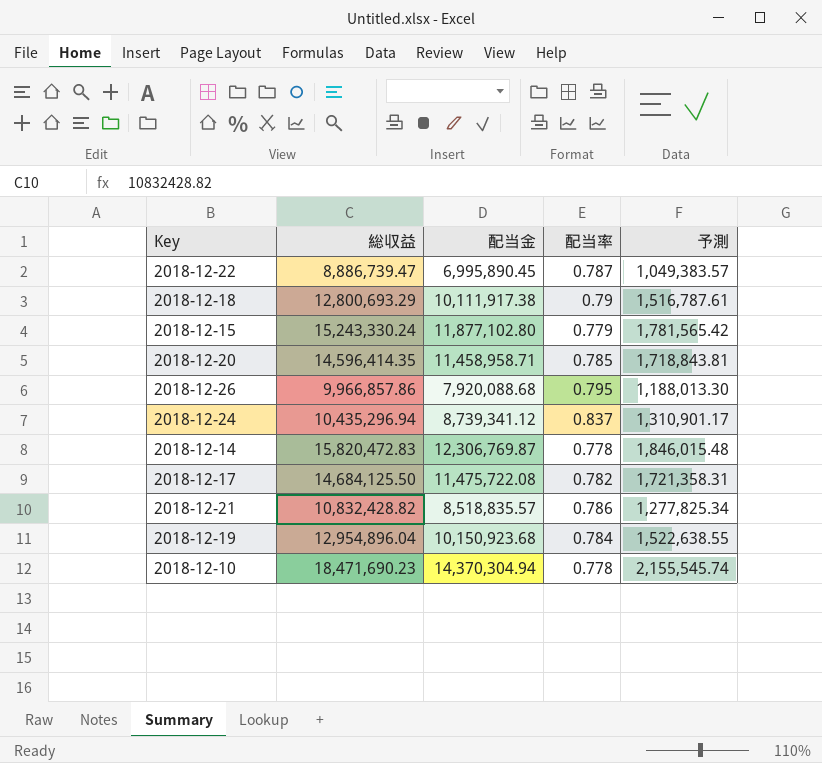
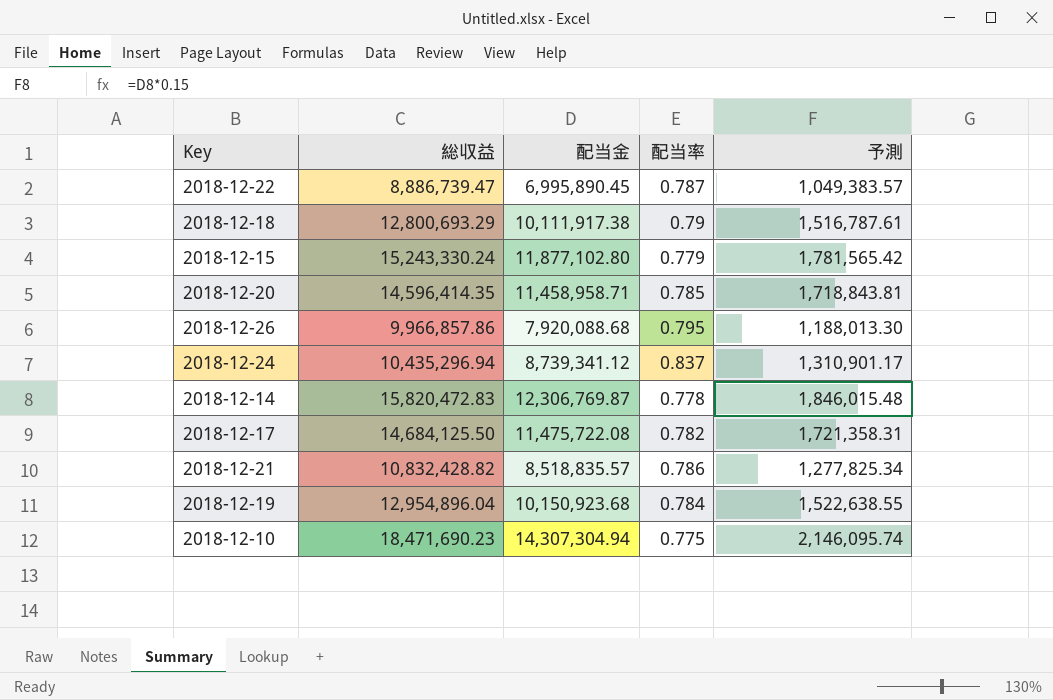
2018-12-10 | 配当金: 14,370,304.94 -> 14,307,304.94
2018-12-10 | 配当率: 0.778 -> 0.775
2018-12-10 | 予測: 2,155,545.74 -> 2,146,095.74

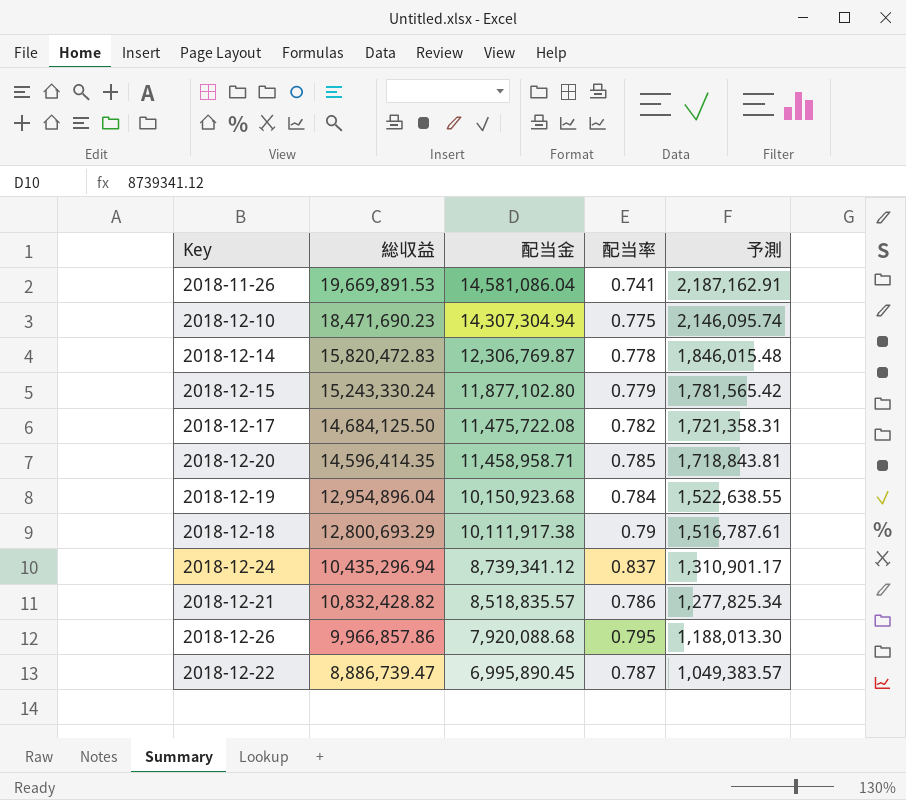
row order: none -> 配当金 descending
row 2018-11-26: none -> 19,669,891.53 | 14,581,086.04 | 0.741 | 2,187,162.91

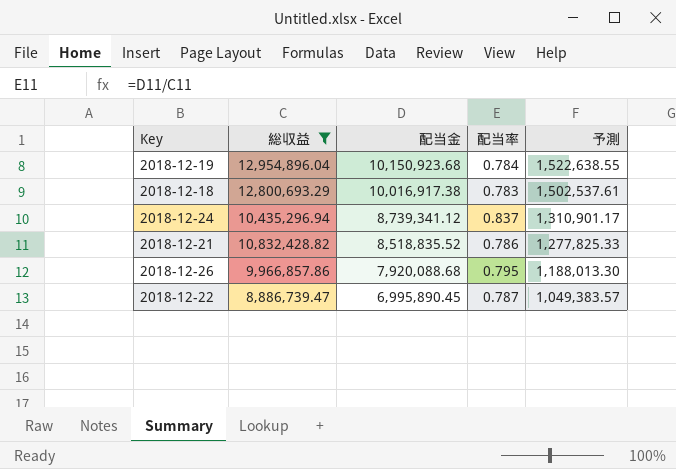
filter: none -> 総収益 <= 12,954,896.04
2018-12-18 | 配当金: 10,111,917.38 -> 10,016,917.38
2018-12-18 | 配当率: 0.79 -> 0.783
2018-12-18 | 予測: 1,516,787.61 -> 1,502,537.61
2018-12-21 | 配当金: 8,518,835.57 -> 8,518,835.52
2018-12-21 | 予測: 1,277,825.34 -> 1,277,825.33

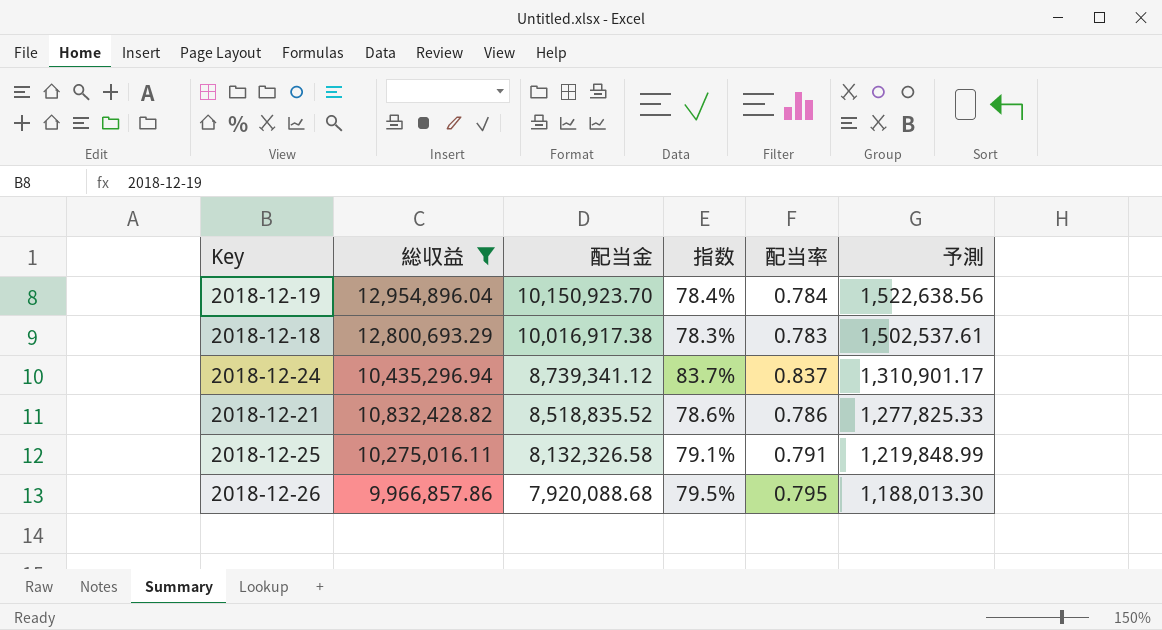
column 指数 | formula: none -> [配当金] / [総収益]
row 2018-12-22: 8,886,739.47 | 6,995,890.45 | 0.787 | 1,049,383.57 -> none
2018-12-19 | 配当金: 10,150,923.68 -> 10,150,923.70
2018-12-19 | 予測: 1,522,638.55 -> 1,522,638.56
row 2018-12-25: none -> 10,275,016.11 | 8,132,326.58 | 79.1% | 0.791 | 1,219,848.99

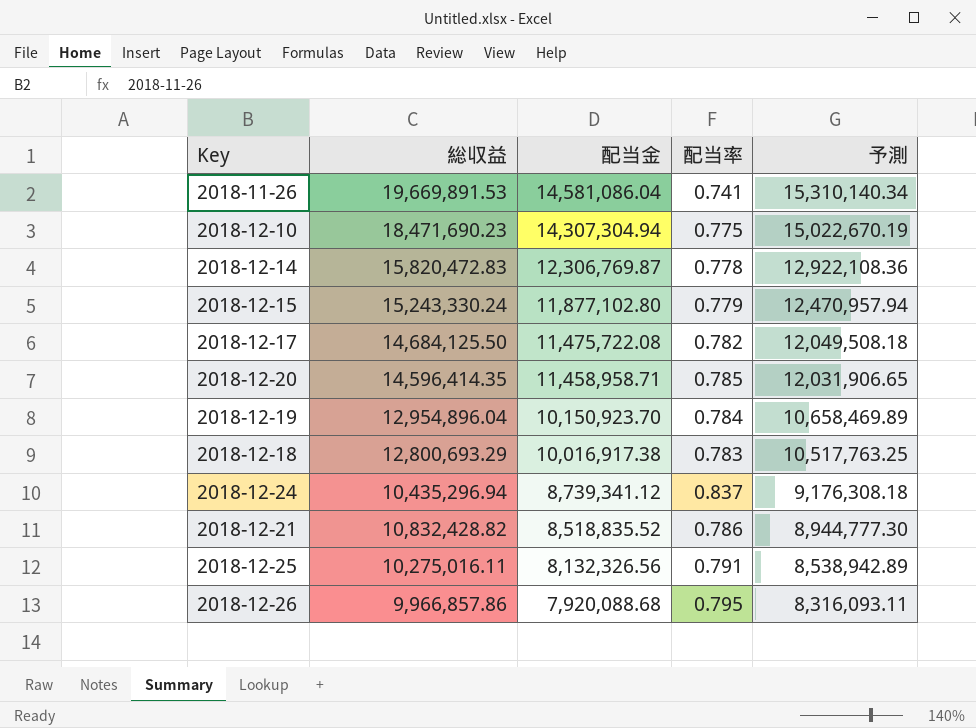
filter: 総収益 <= 12,954,896.04 -> none
column 指数 | formula: [配当金] / [総収益] -> none
column 予測 | formula: [配当金] * 0.15 -> [配当金] * 1.05
2018-12-25 | 配当金: 8,132,326.58 -> 8,132,326.56

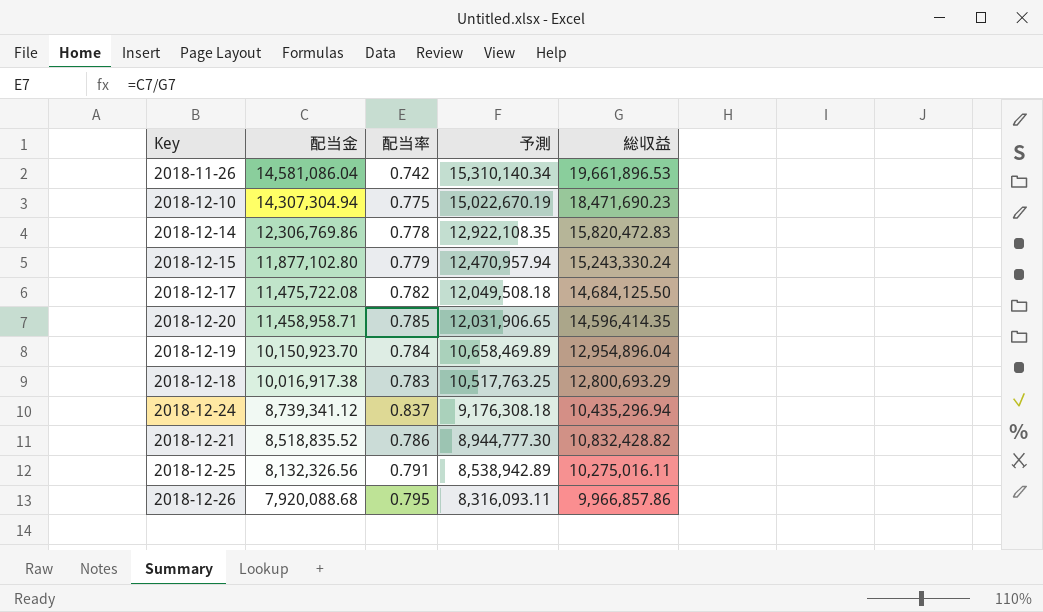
column 総収益 | position: 2 -> 5
2018-11-26 | 配当率: 0.741 -> 0.742
2018-11-26 | 総収益: 19,669,891.53 -> 19,661,896.53
2018-12-14 | 配当金: 12,306,769.87 -> 12,306,769.86
2018-12-14 | 予測: 12,922,108.36 -> 12,922,108.35

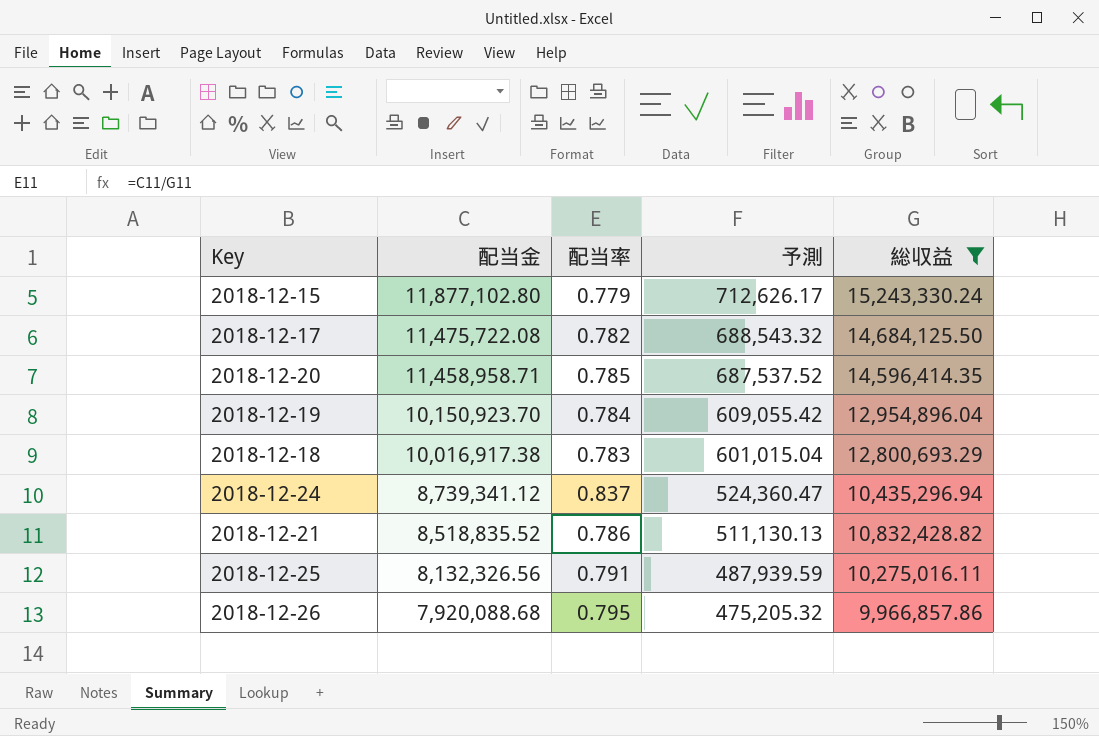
filter: none -> 総収益 <= 15,243,330.24
column 予測 | formula: [配当金] * 1.05 -> [配当金] * 0.06

